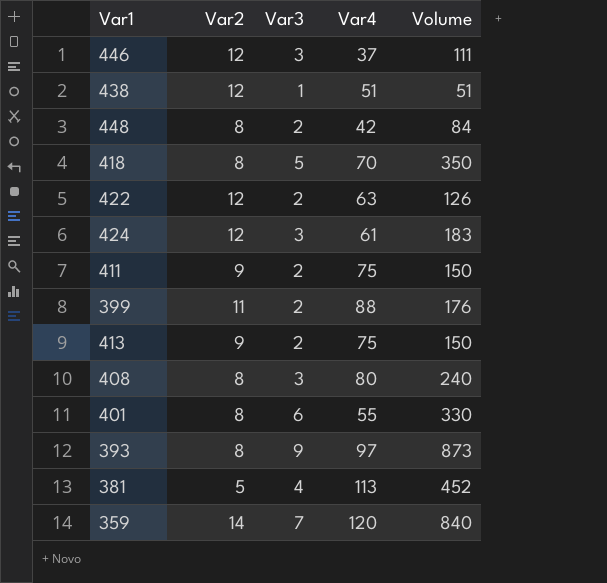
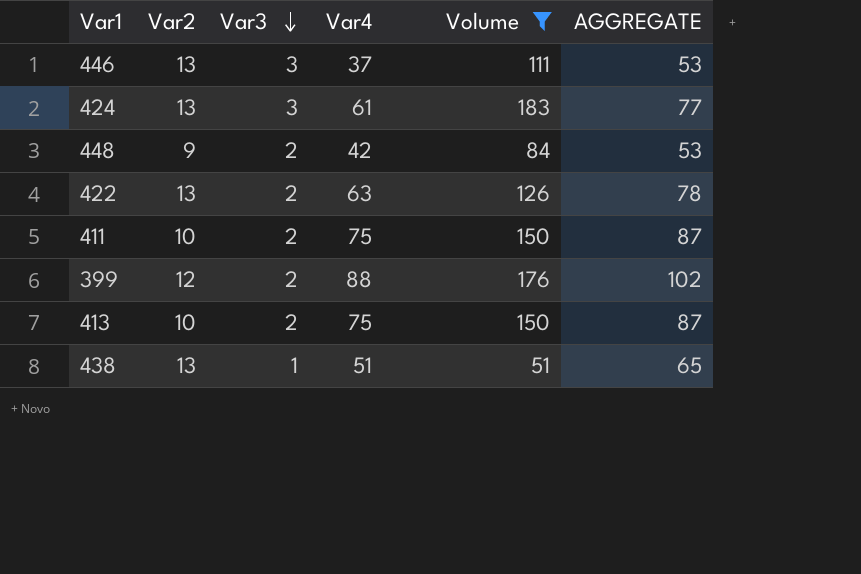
filter: none -> Volume <= 183
row order: none -> Var3 descending
column AGGREGATE | formula: none -> [Var2] + [Var3] + [Var4]
446 | Var2: 12 -> 13
424 | Var2: 12 -> 13
448 | Var2: 8 -> 9
422 | Var2: 12 -> 13
411 | Var2: 9 -> 10
399 | Var2: 11 -> 12
413 | Var2: 9 -> 10
438 | Var2: 12 -> 13

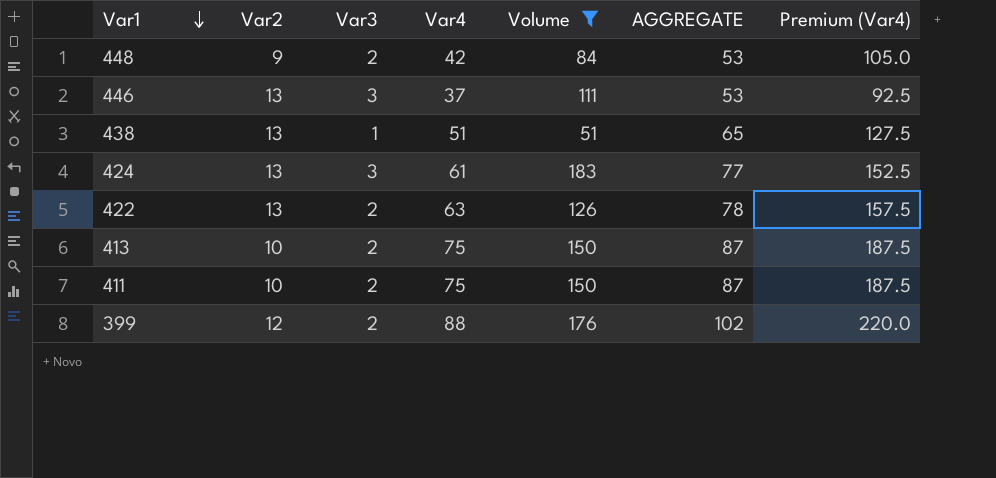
row order: Var3 descending -> Var1 descending
column Premium (Var4) | formula: none -> [Var4] * 2.5

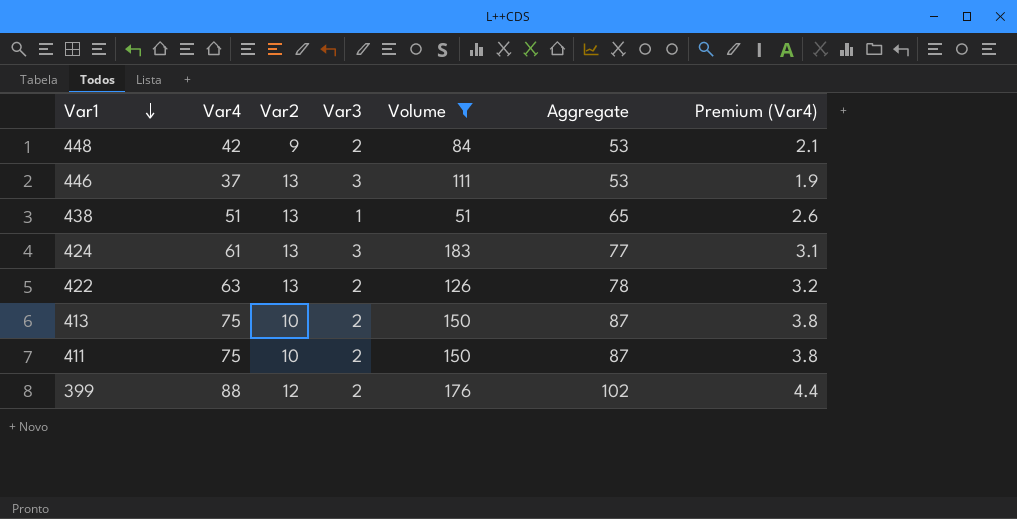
column Var4 | position: 4 -> 2
column name: AGGREGATE -> Aggregate
column Premium (Var4) | formula: [Var4] * 2.5 -> [Var4] * 0.05

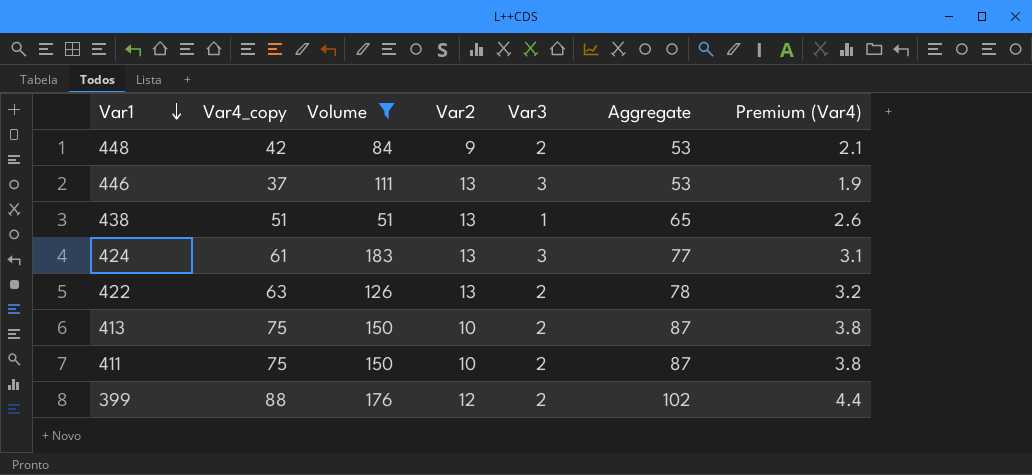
column name: Var4 -> Var4_copy
column Volume | position: 5 -> 3

